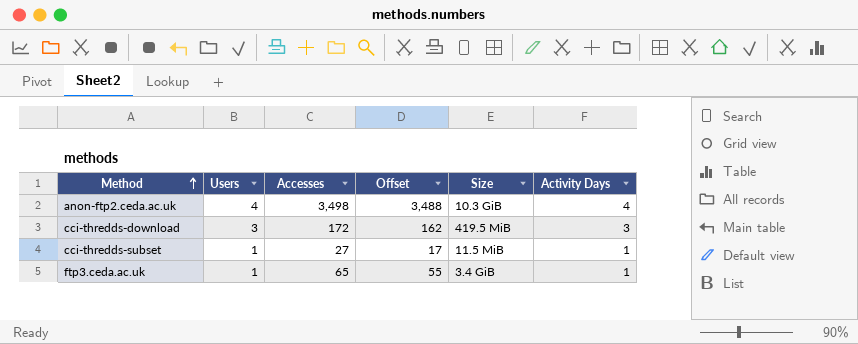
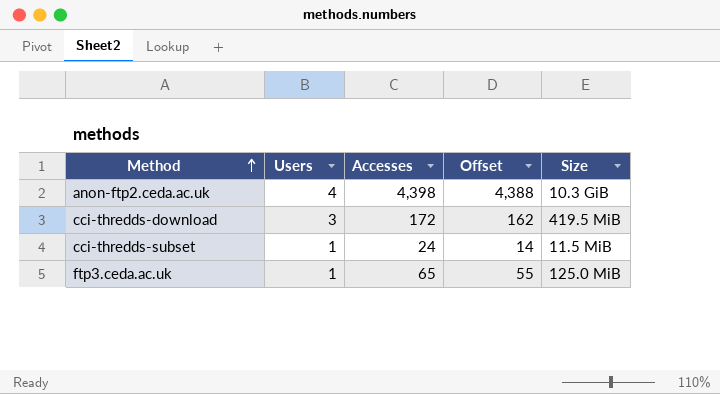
column Activity Days | position: 6 -> none
anon-ftp2.ceda.ac.uk | Accesses: 3,498 -> 4,398
anon-ftp2.ceda.ac.uk | Offset: 3,488 -> 4,388
cci-thredds-subset | Accesses: 27 -> 24
cci-thredds-subset | Offset: 17 -> 14
ftp3.ceda.ac.uk | Size: 3.4 GiB -> 125.0 MiB

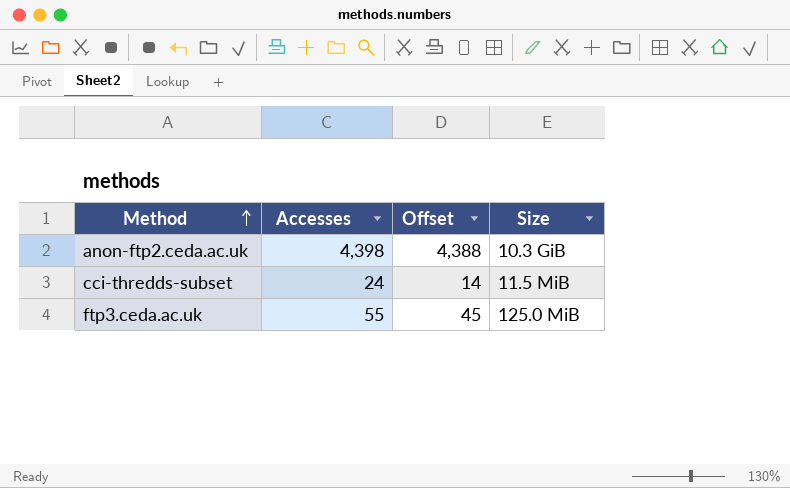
column Users | position: 2 -> none
row cci-thredds-download: 3 | 172 | 162 | 419.5 MiB -> none
ftp3.ceda.ac.uk | Accesses: 65 -> 55
ftp3.ceda.ac.uk | Offset: 55 -> 45

